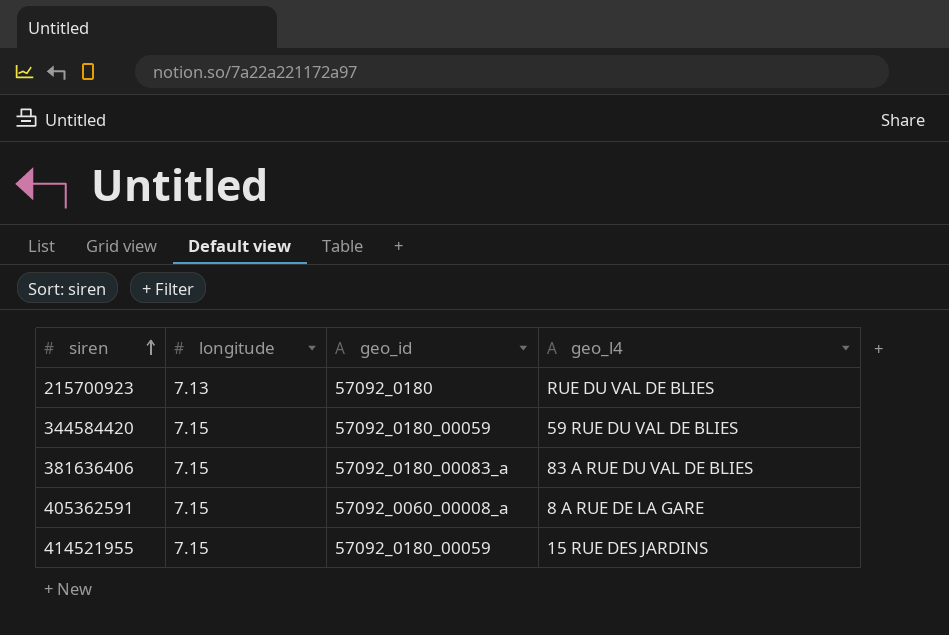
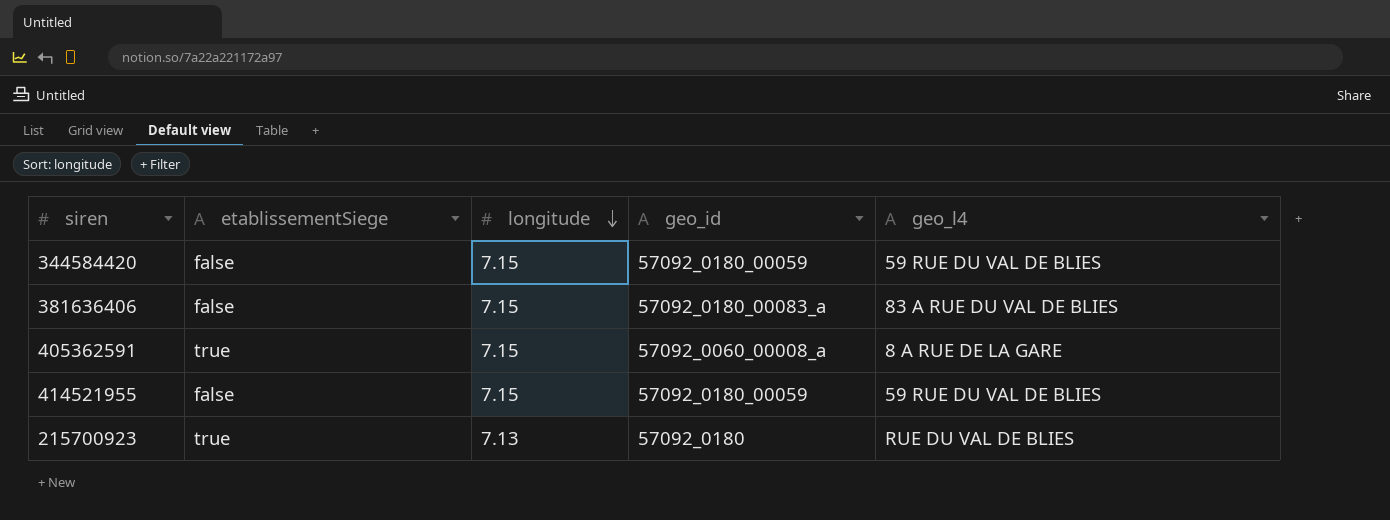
row order: siren ascending -> longitude descending
column etablissementSiege | position: none -> 2
414521955 | geo_l4: 15 RUE DES JARDINS -> 59 RUE DU VAL DE BLIES

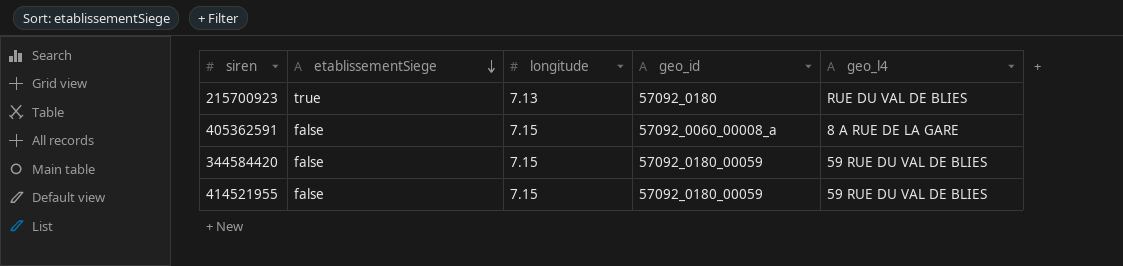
row order: longitude descending -> etablissementSiege descending
row 381636406: false | 7.15 | 57092_0180_00083_a | 83 A RUE DU VAL DE BLIES -> none
405362591 | etablissementSiege: true -> false

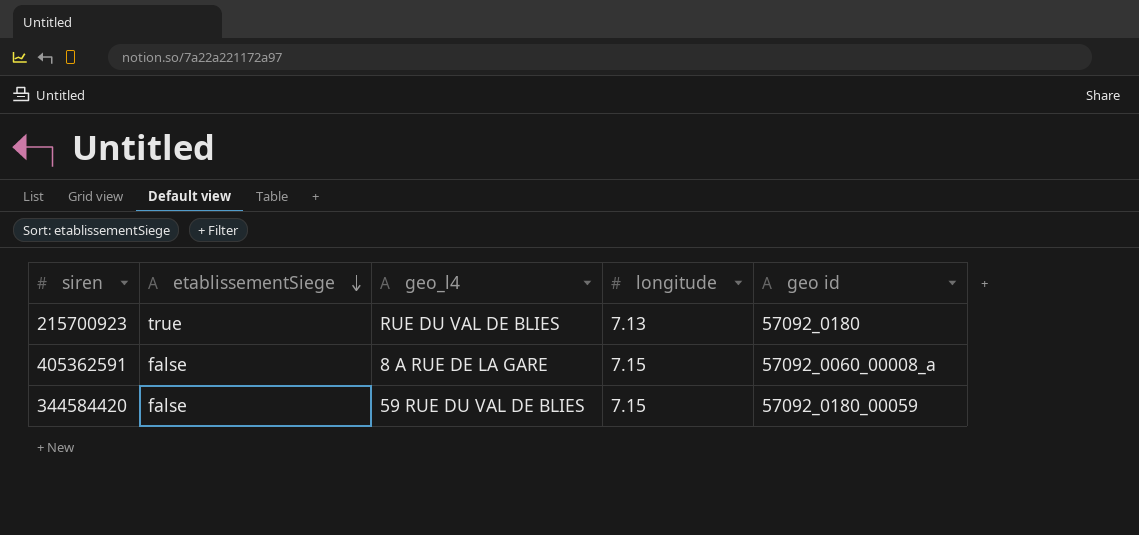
column geo_l4 | position: 5 -> 3
column name: geo_id -> geo id
row 414521955: false | 7.15 | 57092_0180_00059 | 59 RUE DU VAL DE BLIES -> none

